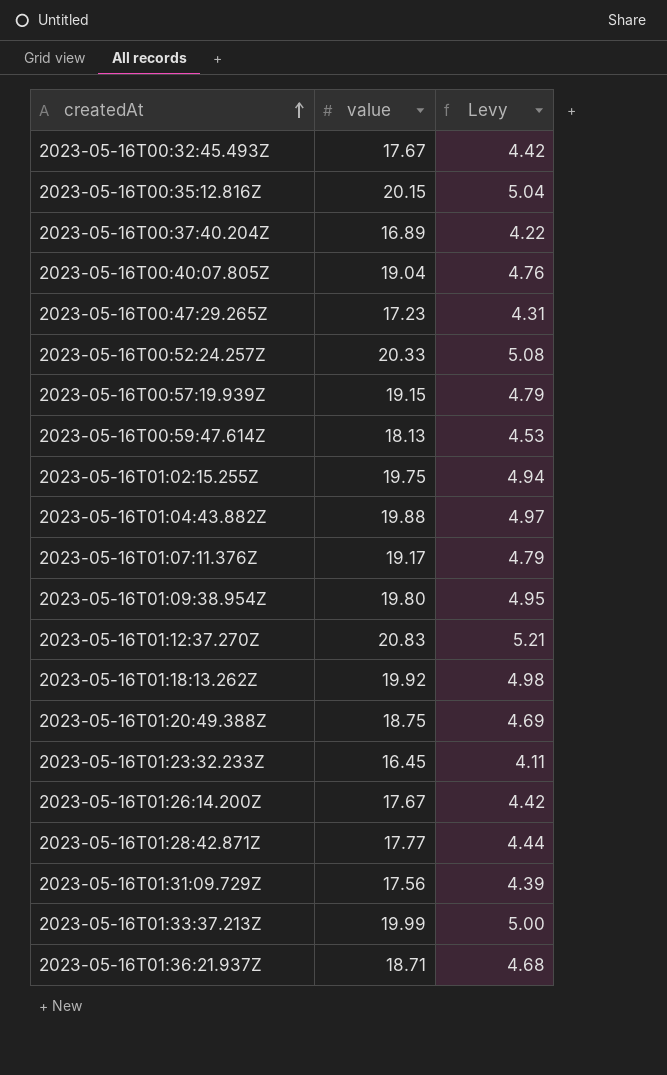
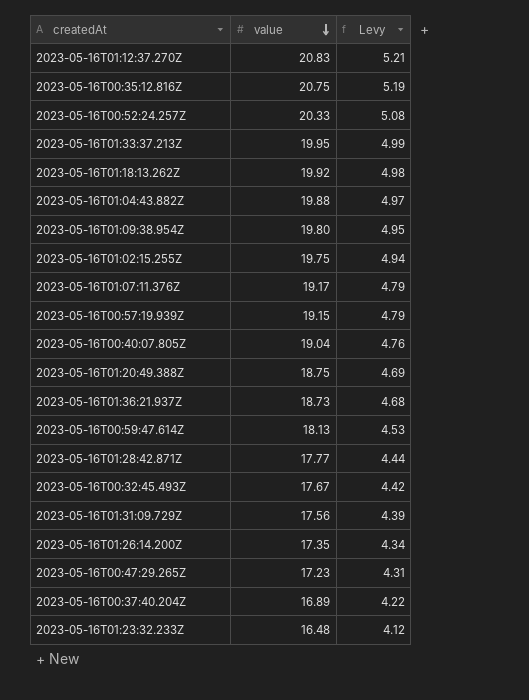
row order: createdAt ascending -> value descending
2023-05-16T00:35:12.816Z | value: 20.15 -> 20.75
2023-05-16T00:35:12.816Z | Levy: 5.04 -> 5.19
2023-05-16T01:33:37.213Z | value: 19.99 -> 19.95
2023-05-16T01:33:37.213Z | Levy: 5.00 -> 4.99
2023-05-16T01:36:21.937Z | value: 18.71 -> 18.73
2023-05-16T01:26:14.200Z | value: 17.67 -> 17.35
2023-05-16T01:26:14.200Z | Levy: 4.42 -> 4.34
2023-05-16T01:23:32.233Z | value: 16.45 -> 16.48
2023-05-16T01:23:32.233Z | Levy: 4.11 -> 4.12

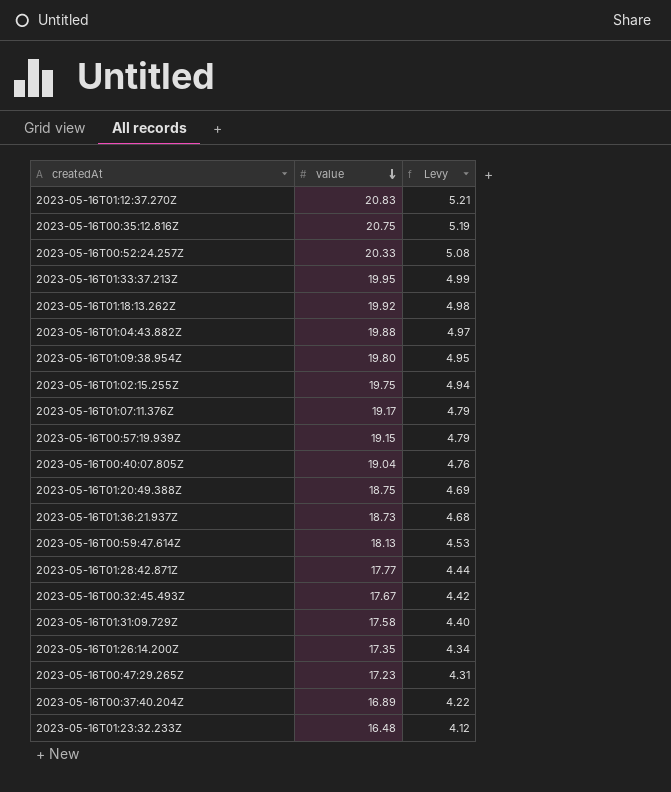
2023-05-16T01:31:09.729Z | value: 17.56 -> 17.58
2023-05-16T01:31:09.729Z | Levy: 4.39 -> 4.40

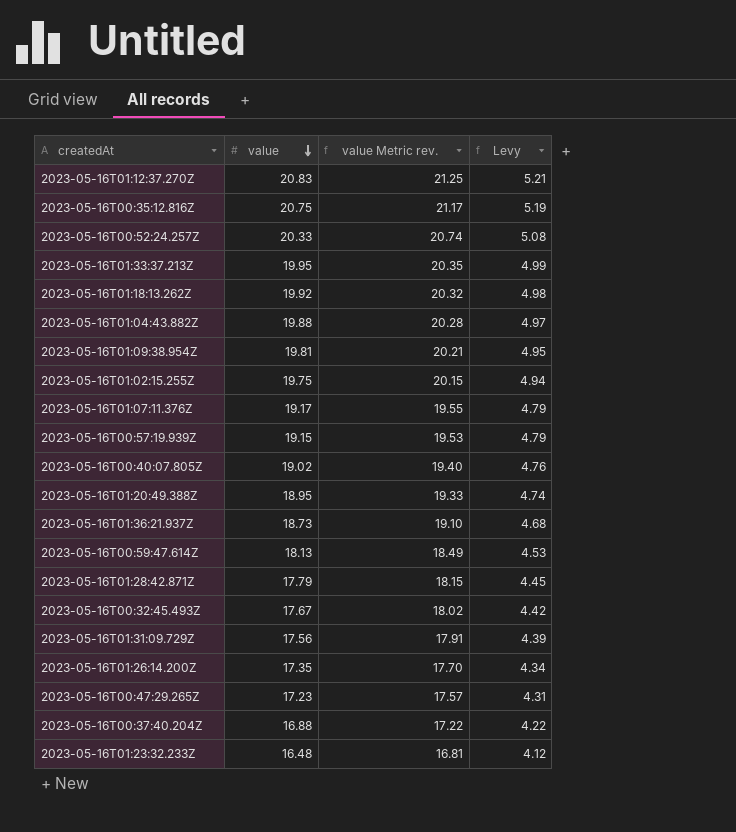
column value Metric rev. | formula: none -> [value] * 1.02
2023-05-16T01:09:38.954Z | value: 19.80 -> 19.81
2023-05-16T00:40:07.805Z | value: 19.04 -> 19.02
2023-05-16T01:20:49.388Z | value: 18.75 -> 18.95
2023-05-16T01:20:49.388Z | Levy: 4.69 -> 4.74
2023-05-16T01:28:42.871Z | value: 17.77 -> 17.79
2023-05-16T01:28:42.871Z | Levy: 4.44 -> 4.45
2023-05-16T01:31:09.729Z | value: 17.58 -> 17.56
2023-05-16T01:31:09.729Z | Levy: 4.40 -> 4.39
2023-05-16T00:37:40.204Z | value: 16.89 -> 16.88

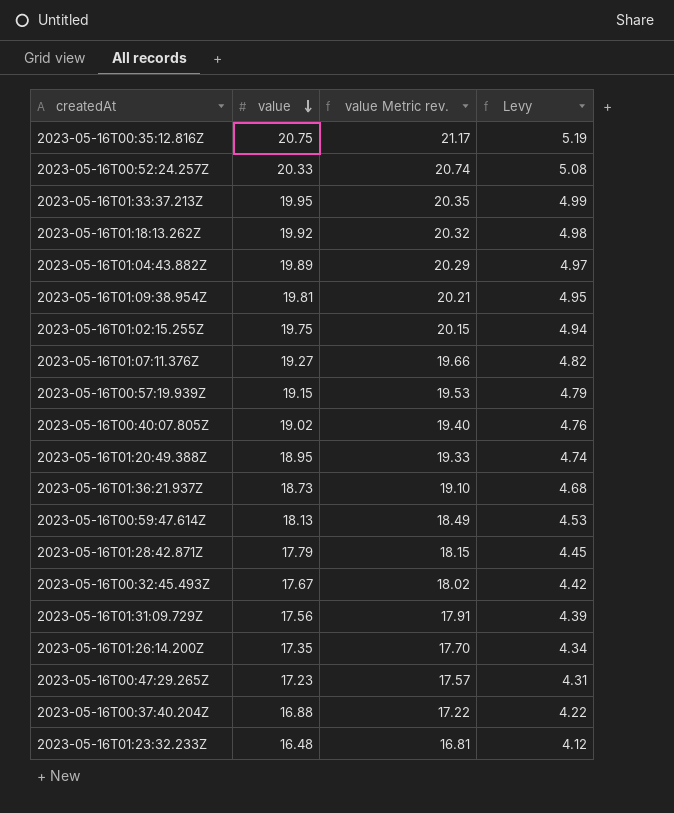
row 2023-05-16T01:12:37.270Z: 20.83 | 21.25 | 5.21 -> none
2023-05-16T01:04:43.882Z | value: 19.88 -> 19.89
2023-05-16T01:04:43.882Z | value Metric rev.: 20.28 -> 20.29
2023-05-16T01:07:11.376Z | value: 19.17 -> 19.27
2023-05-16T01:07:11.376Z | value Metric rev.: 19.55 -> 19.66
2023-05-16T01:07:11.376Z | Levy: 4.79 -> 4.82

